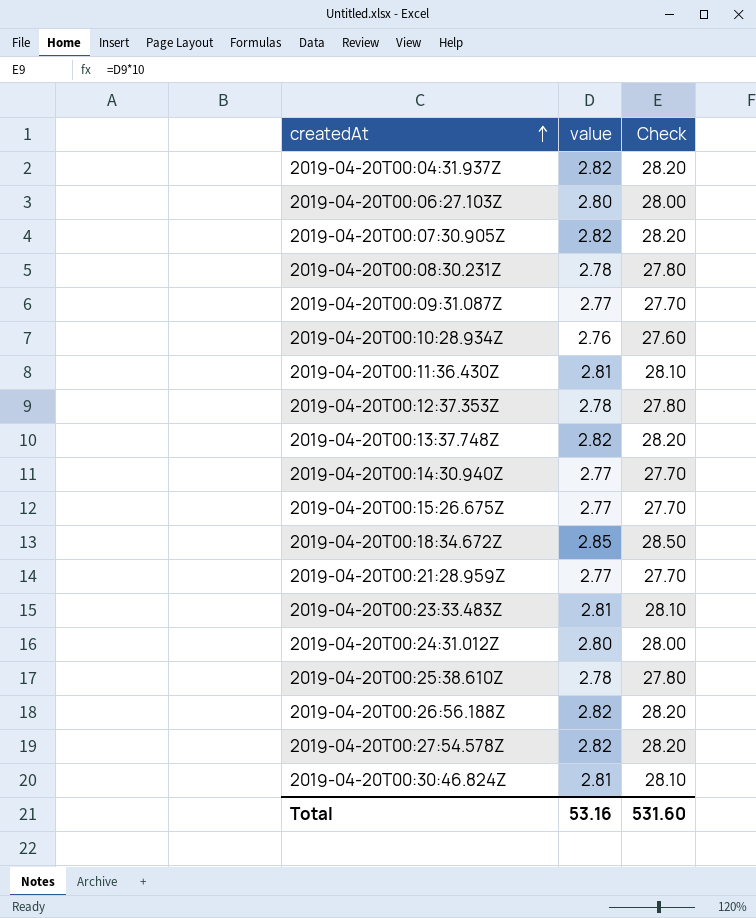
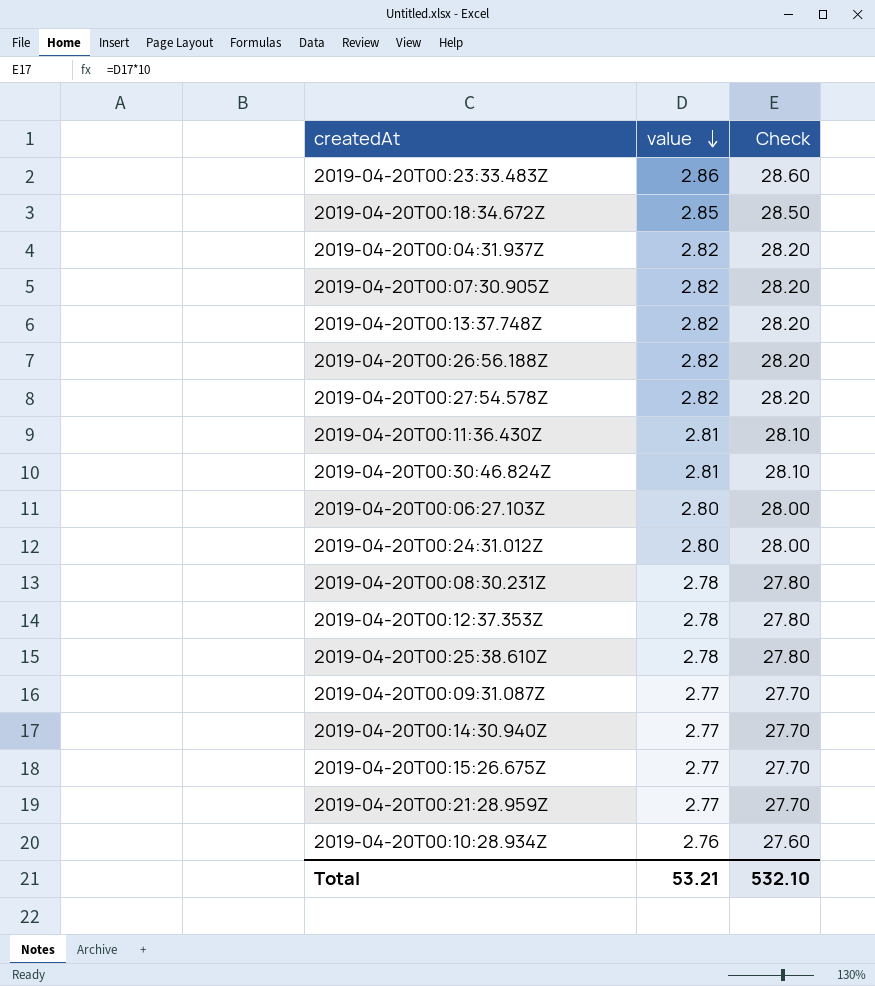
row order: createdAt ascending -> value descending
2019-04-20T00:23:33.483Z | value: 2.81 -> 2.86
2019-04-20T00:23:33.483Z | Check: 28.10 -> 28.60
Total | value: 53.16 -> 53.21
Total | Check: 531.60 -> 532.10

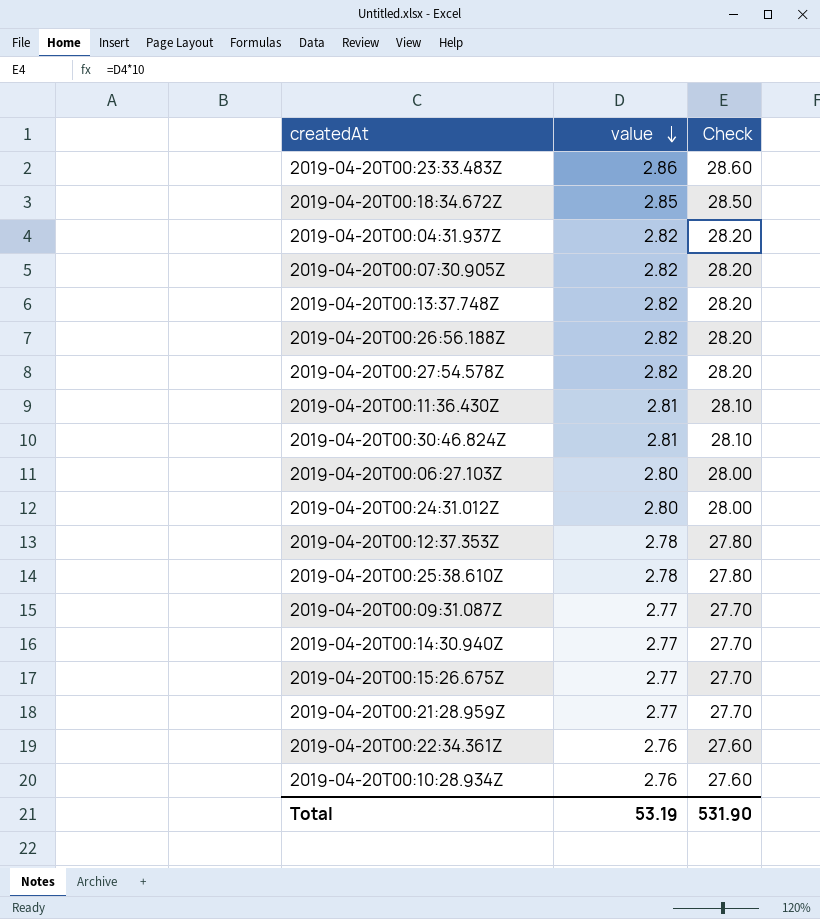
row 2019-04-20T00:08:30.231Z: 2.78 | 27.80 -> none
row 2019-04-20T00:22:34.361Z: none -> 2.76 | 27.60
Total | value: 53.21 -> 53.19
Total | Check: 532.10 -> 531.90

